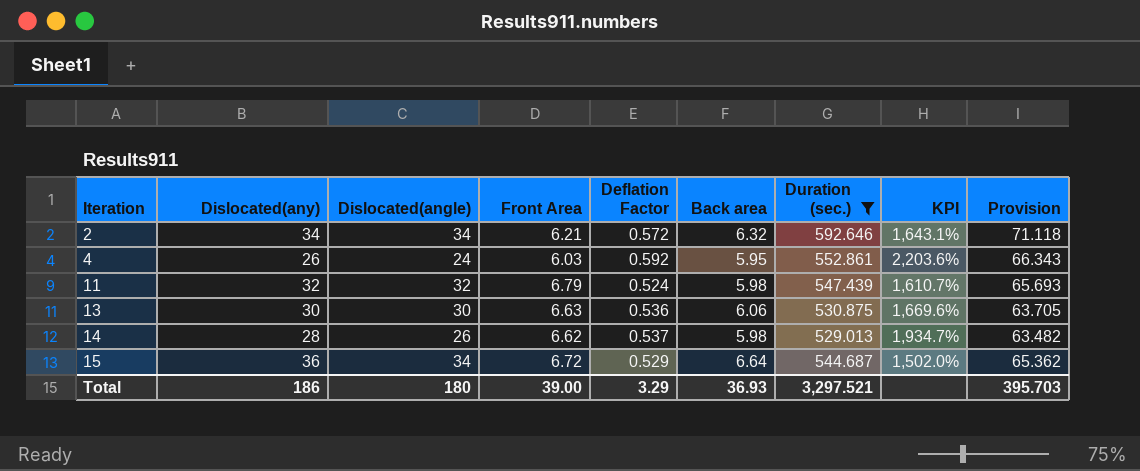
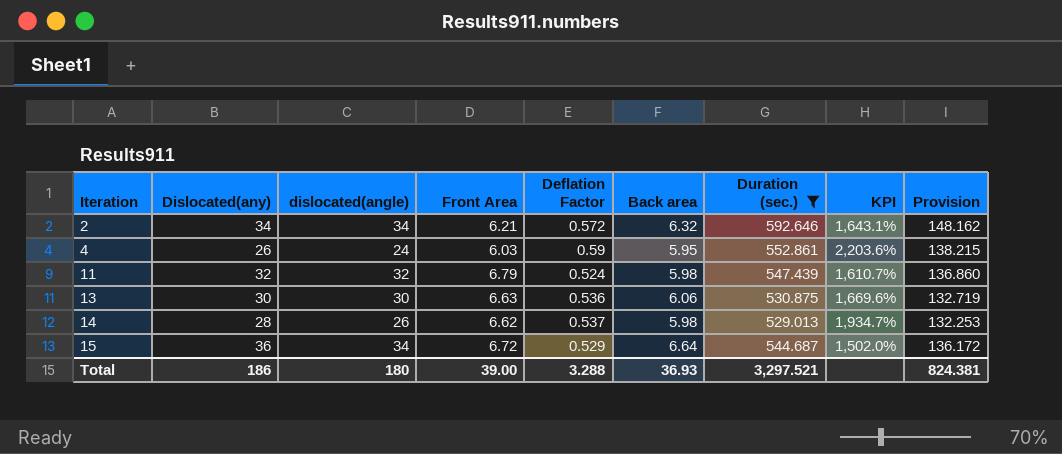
column name: Dislocated(angle) -> dislocated(angle)
column Provision | formula: [Duration (sec.)] * 0.12 -> [Duration (sec.)] * 0.25
4 | Deflation Factor: 0.592 -> 0.59
Total | Deflation Factor: 3.29 -> 3.288
Total | Provision: 395.703 -> 824.381

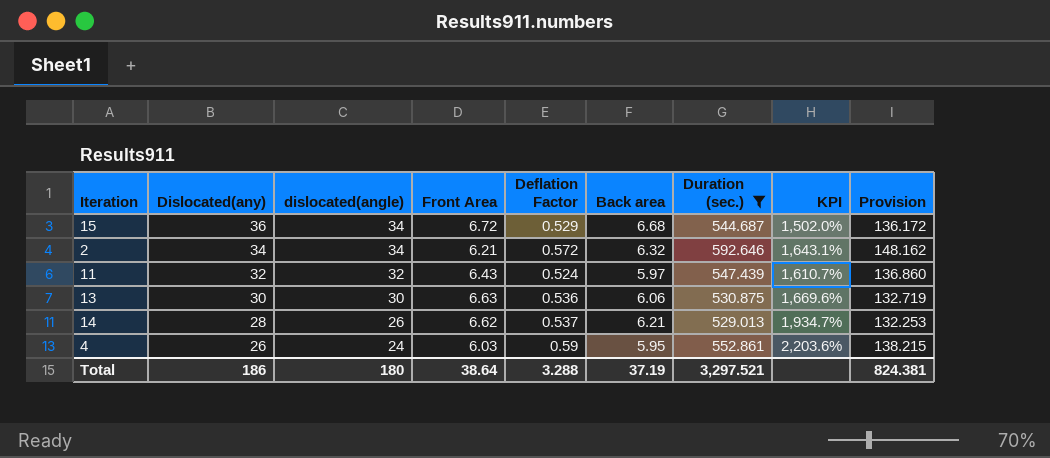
row order: Iteration ascending -> Dislocated(any) descending
15 | Back area: 6.64 -> 6.68
11 | Front Area: 6.79 -> 6.43
11 | Back area: 5.98 -> 5.97
14 | Back area: 5.98 -> 6.21
Total | Front Area: 39.00 -> 38.64
Total | Back area: 36.93 -> 37.19

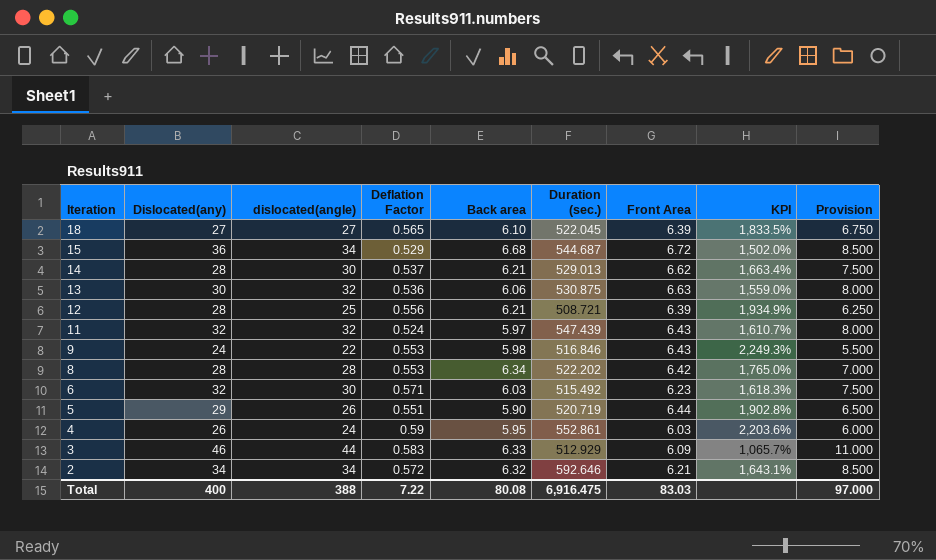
filter: Duration (sec.) >= 529.013 -> none
row order: Dislocated(any) descending -> Iteration descending
column Front Area | position: 4 -> 7
column Provision | formula: [Duration (sec.)] * 0.25 -> [dislocated(angle)] * 0.25
14 | dislocated(angle): 26 -> 30
14 | KPI: 1,934.7% -> 1,663.4%
13 | dislocated(angle): 30 -> 32
13 | KPI: 1,669.6% -> 1,559.0%
Total | Dislocated(any): 186 -> 400
Total | dislocated(angle): 180 -> 388
Total | Deflation Factor: 3.288 -> 7.22
Total | Back area: 37.19 -> 80.08
Total | Duration (sec.): 3,297.521 -> 6,916.475
Total | Front Area: 38.64 -> 83.03
Total | Provision: 824.381 -> 97.000

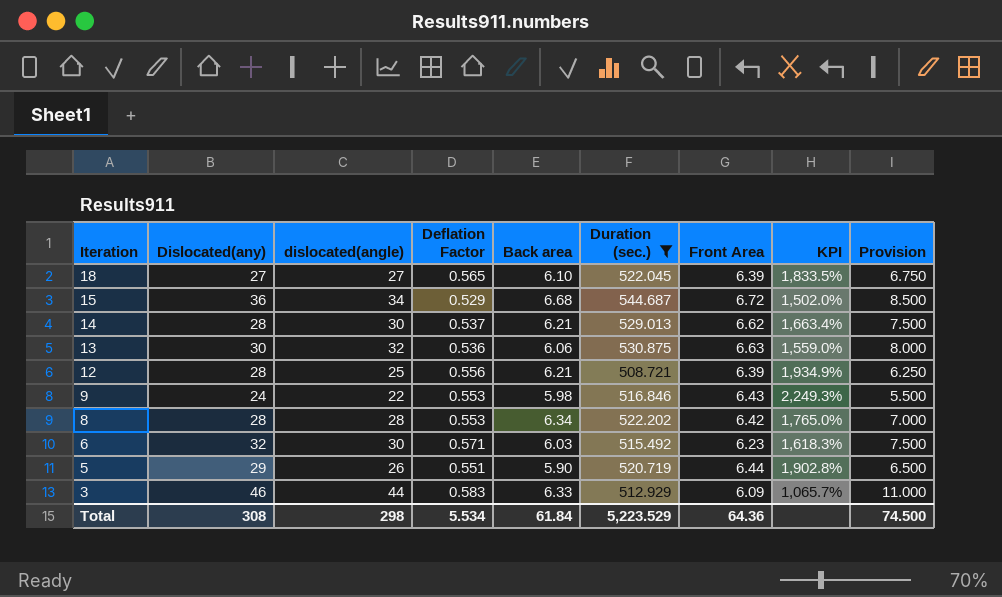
filter: none -> Duration (sec.) <= 544.687
Total | Dislocated(any): 400 -> 308
Total | dislocated(angle): 388 -> 298
Total | Deflation Factor: 7.22 -> 5.534
Total | Back area: 80.08 -> 61.84
Total | Duration (sec.): 6,916.475 -> 5,223.529
Total | Front Area: 83.03 -> 64.36
Total | Provision: 97.000 -> 74.500

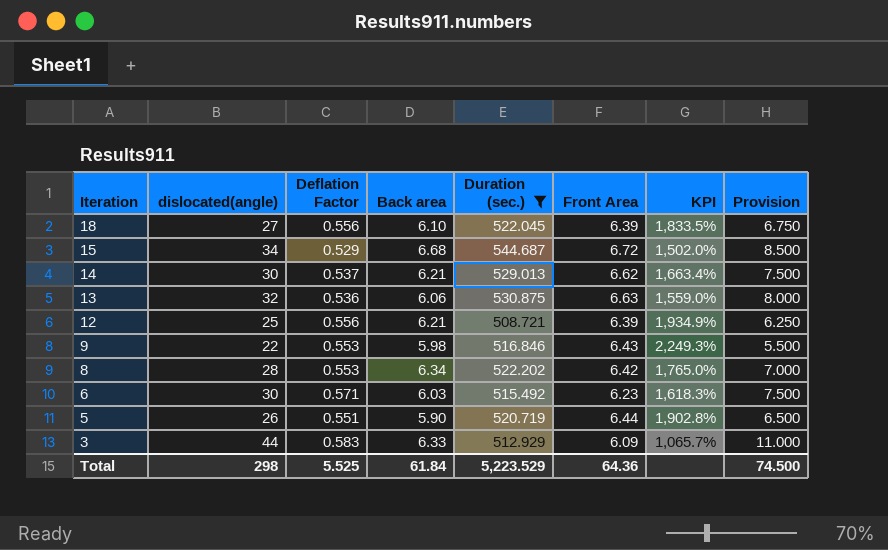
column Dislocated(any) | position: 2 -> none
18 | Deflation Factor: 0.565 -> 0.556
Total | Deflation Factor: 5.534 -> 5.525

